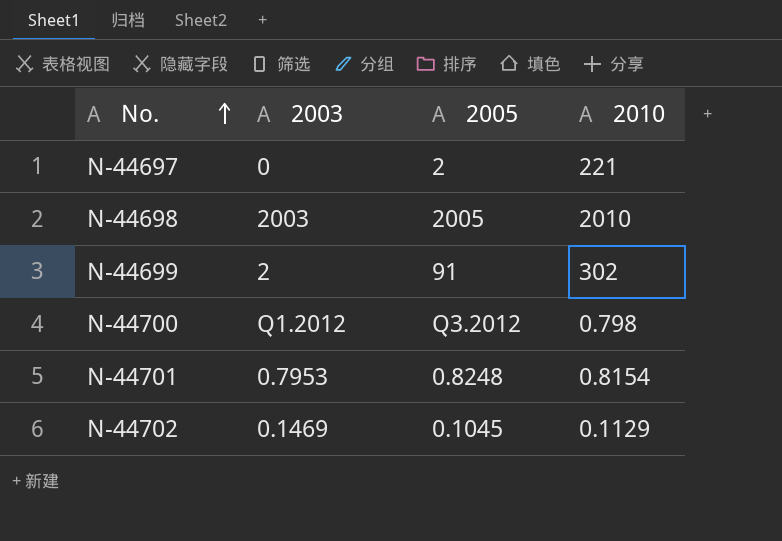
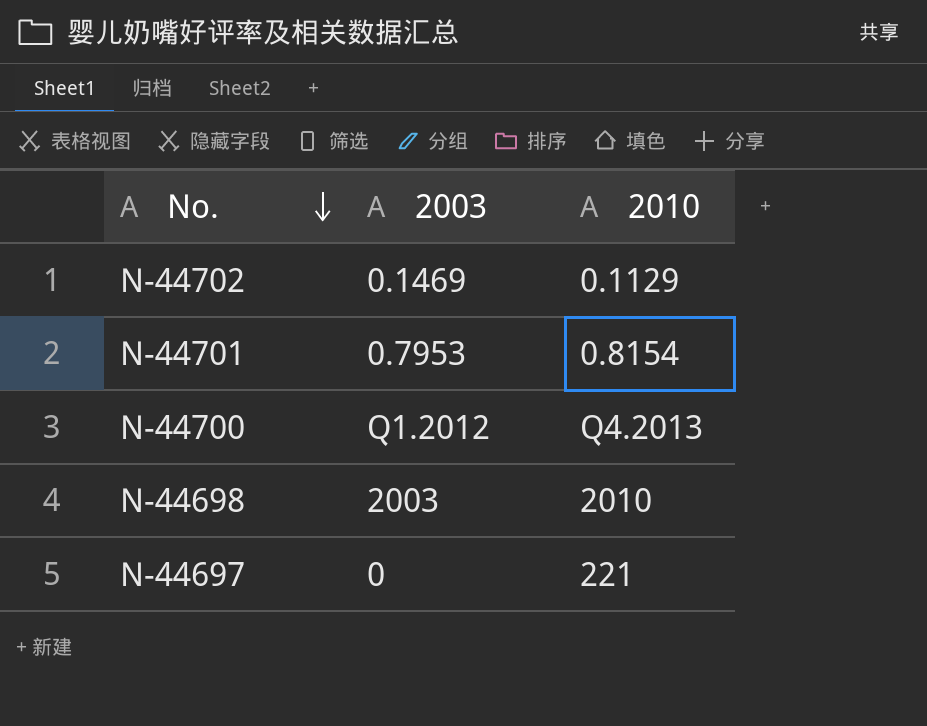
row order: No. ascending -> No. descending
column 2005 | position: 3 -> none
row N-44699: 2 | 91 | 302 -> none
N-44700 | 2010: 0.798 -> Q4.2013

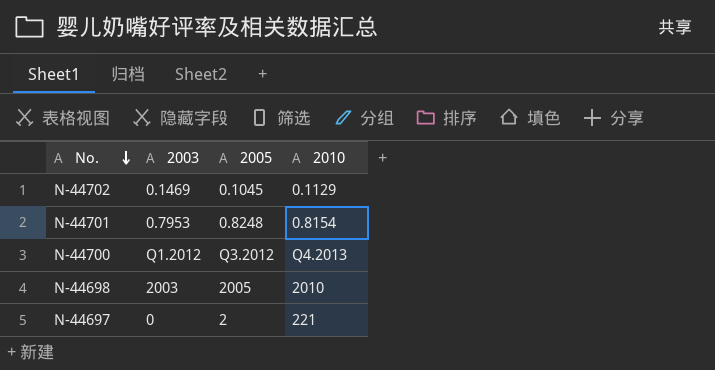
column 2005 | position: none -> 3

